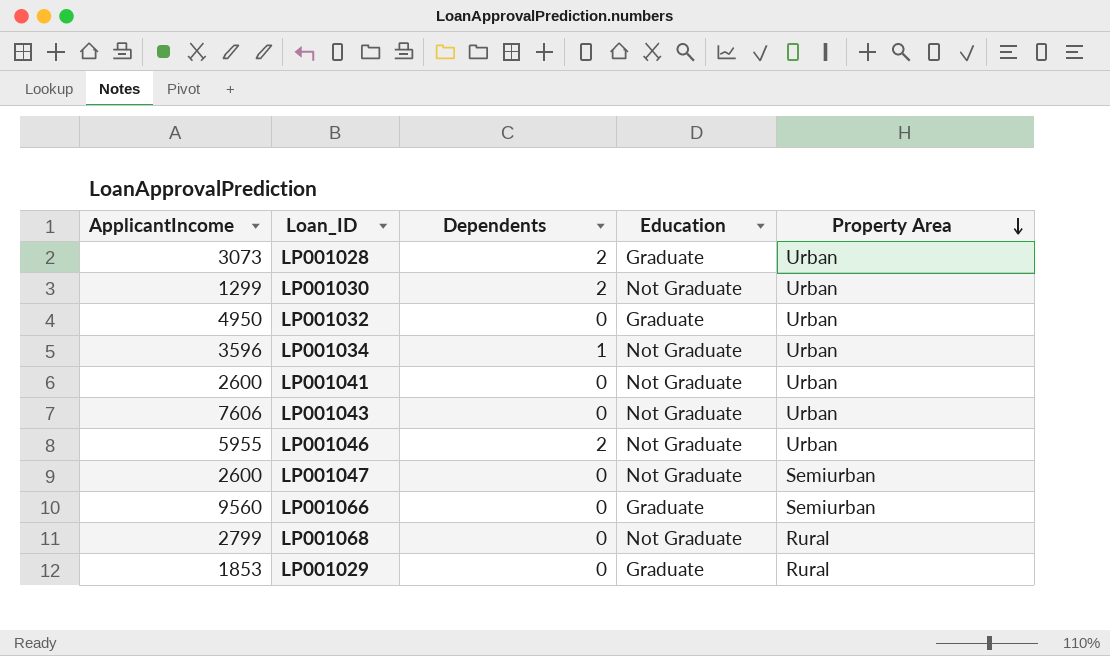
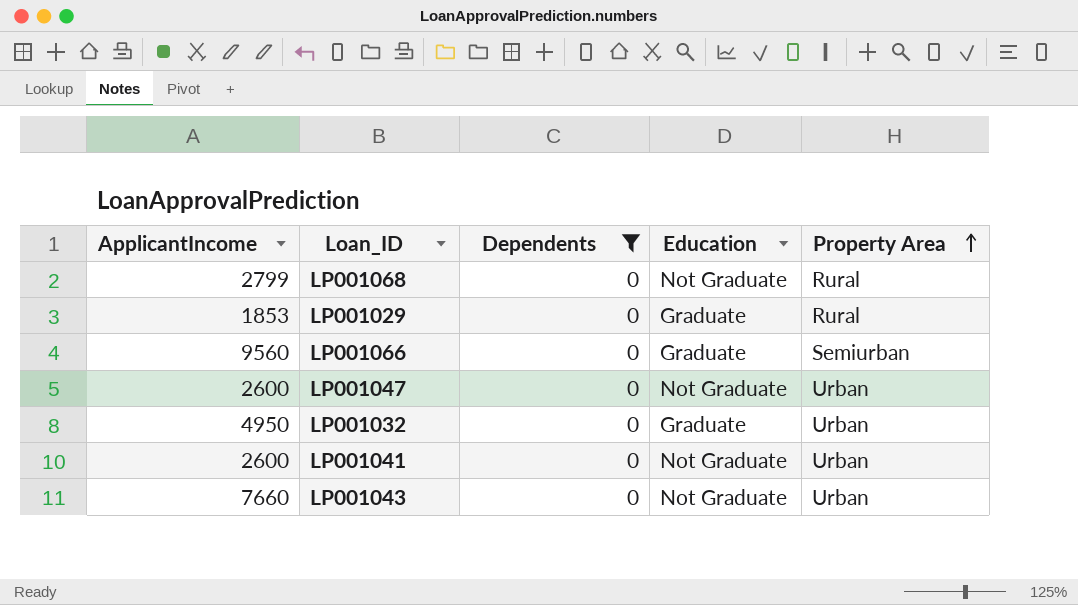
filter: none -> Dependents = 0
row order: Property Area descending -> Property Area ascending
LP001047 | Property Area: Semiurban -> Urban
LP001043 | ApplicantIncome: 7606 -> 7660

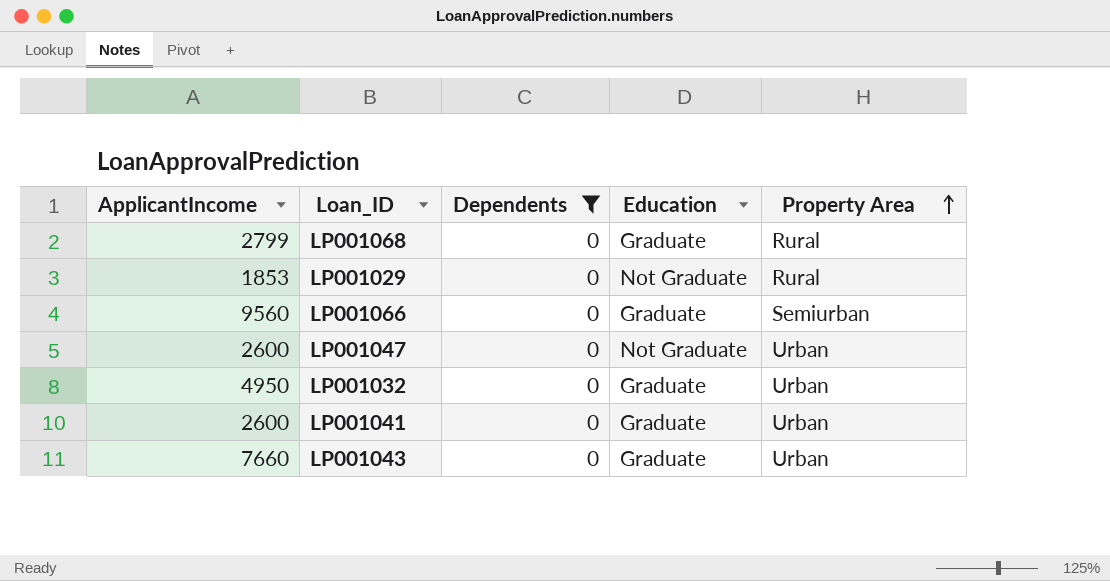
LP001068 | Education: Not Graduate -> Graduate
LP001029 | Education: Graduate -> Not Graduate
LP001041 | Education: Not Graduate -> Graduate
LP001043 | Education: Not Graduate -> Graduate

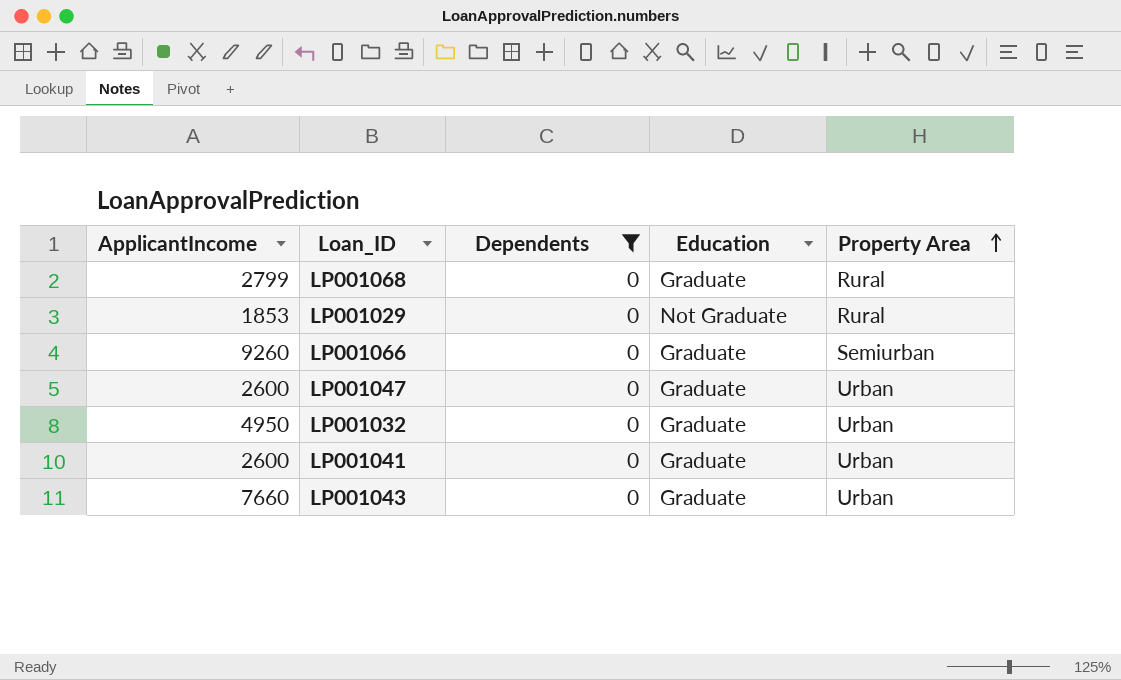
LP001066 | ApplicantIncome: 9560 -> 9260
LP001047 | Education: Not Graduate -> Graduate

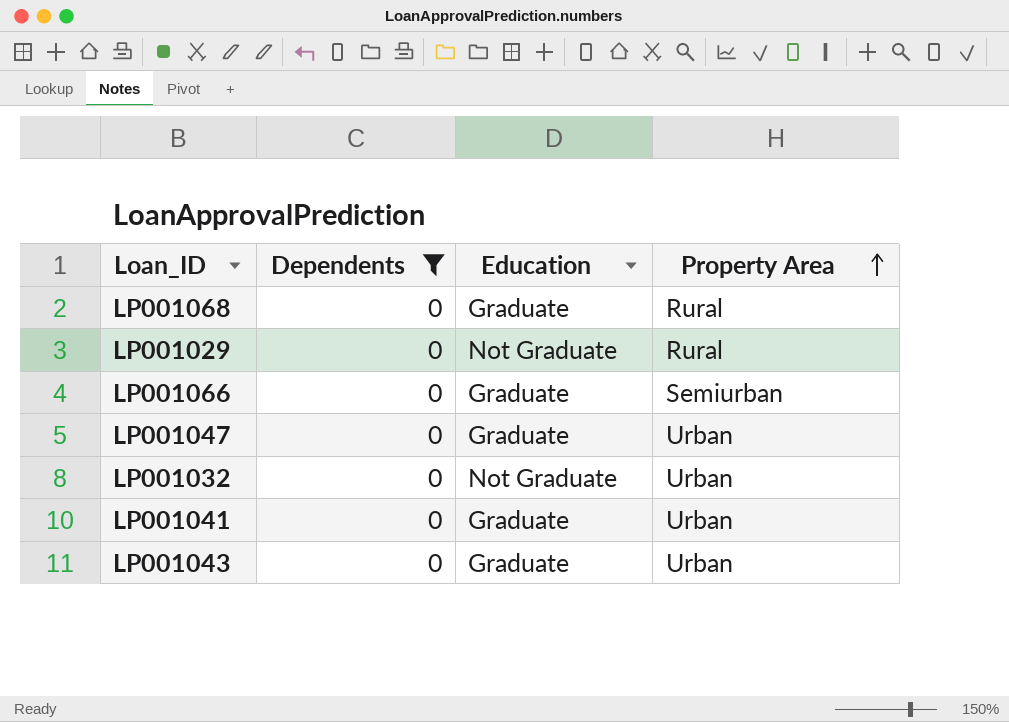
column ApplicantIncome | position: 1 -> none
LP001032 | Education: Graduate -> Not Graduate

